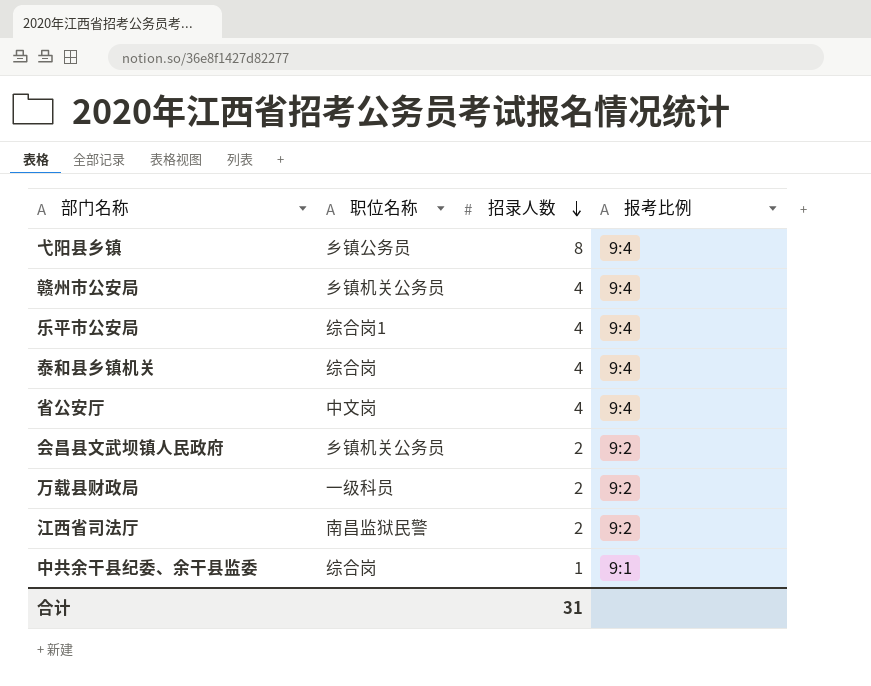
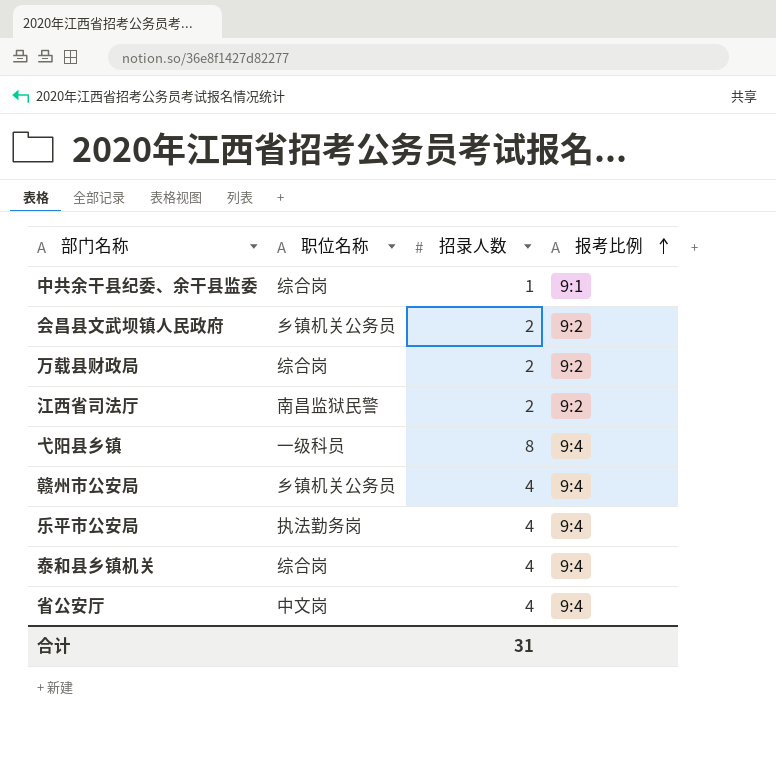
row order: 招录人数 descending -> 报考比例 ascending
万载县财政局 | 职位名称: 一级科员 -> 综合岗
弋阳县乡镇 | 职位名称: 乡镇公务员 -> 一级科员
乐平市公安局 | 职位名称: 综合岗1 -> 执法勤务岗

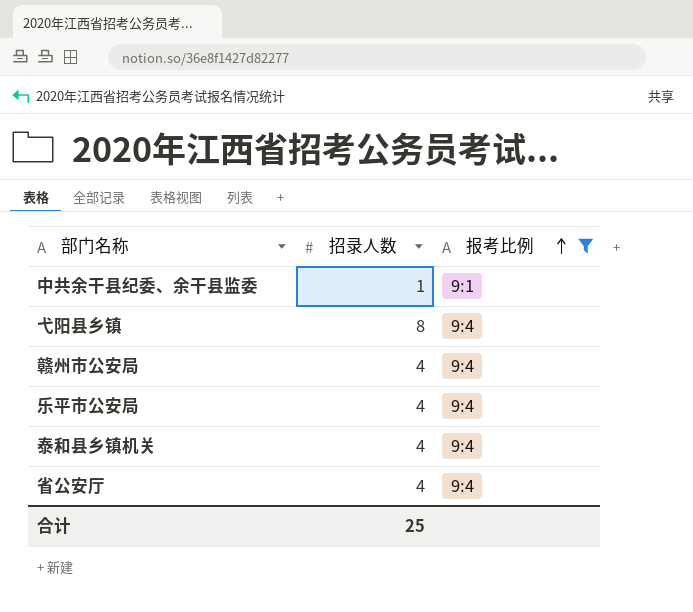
filter: none -> 报考比例 != 9:2
column 职位名称 | position: 2 -> none
合计 | 招录人数: 31 -> 25

